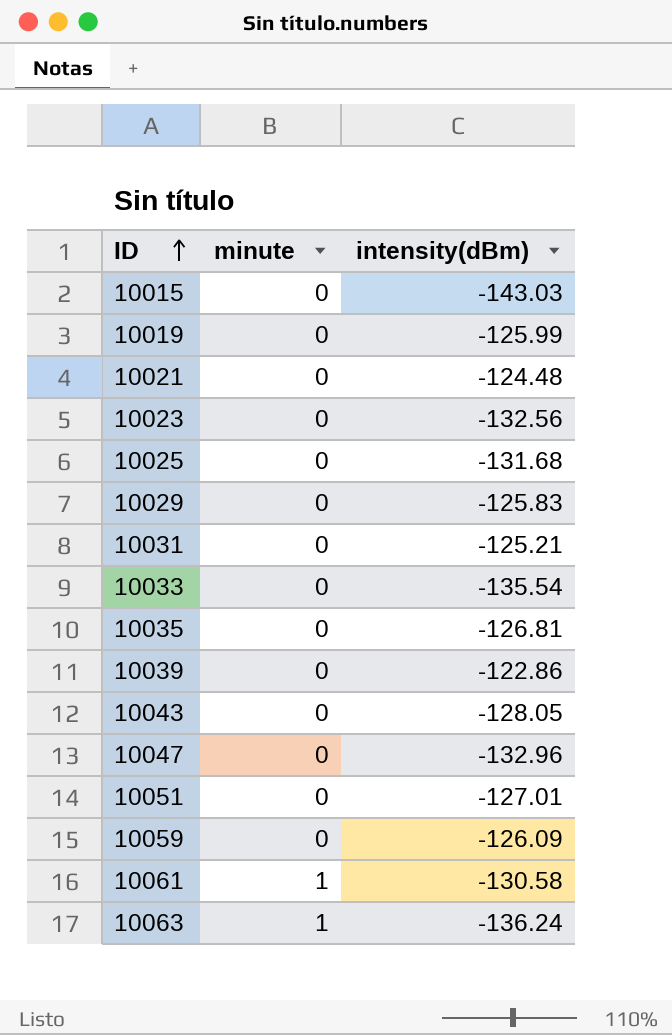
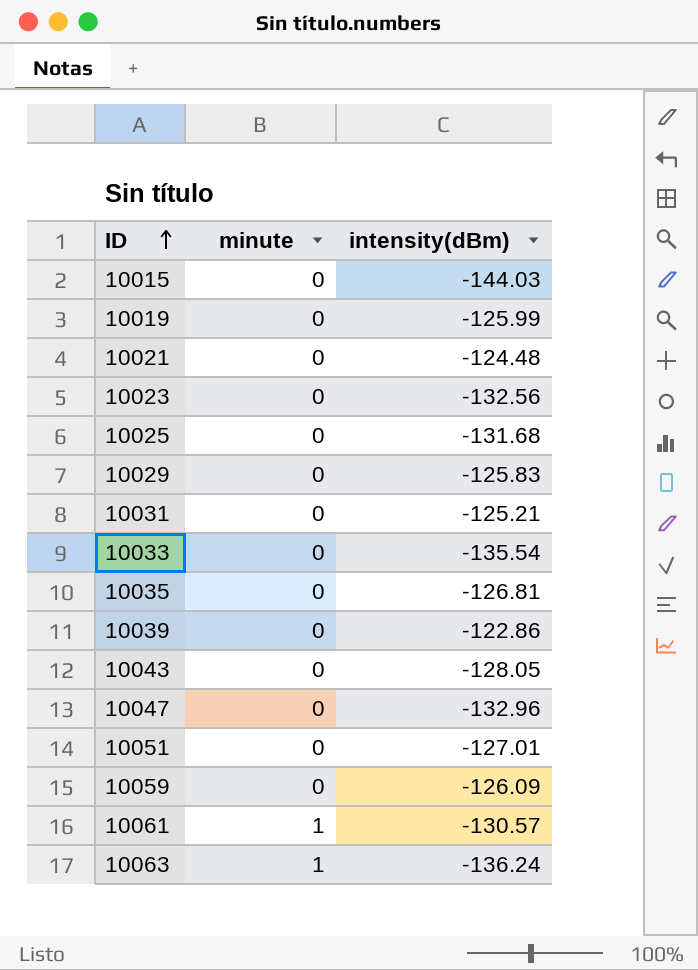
10015 | intensity(dBm): -143.03 -> -144.03
10061 | intensity(dBm): -130.58 -> -130.57

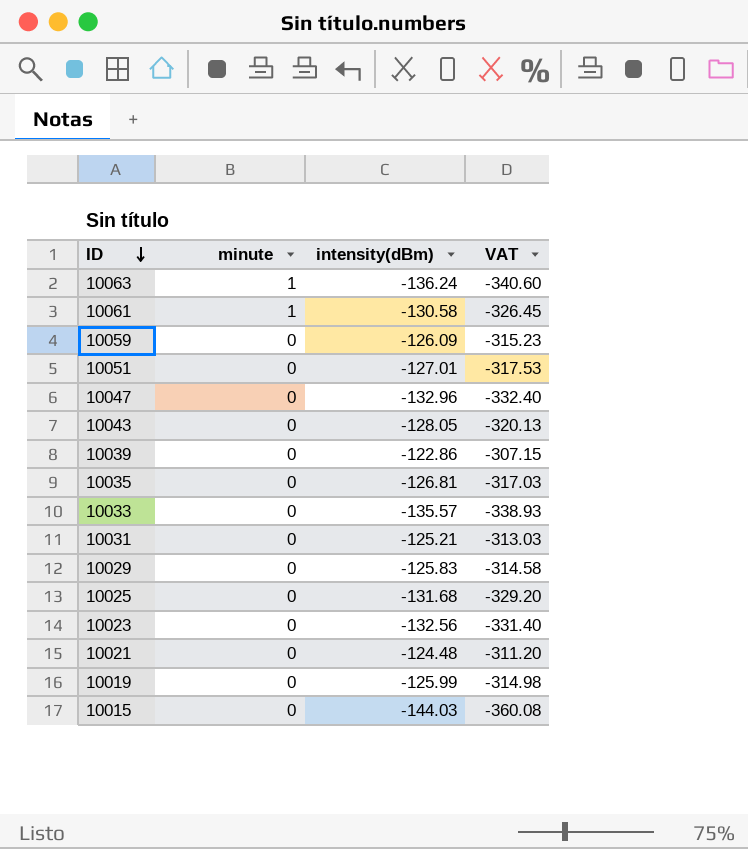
row order: ID ascending -> ID descending
column VAT | formula: none -> [intensity(dBm)] * 2.5
10061 | intensity(dBm): -130.57 -> -130.58
10033 | intensity(dBm): -135.54 -> -135.57

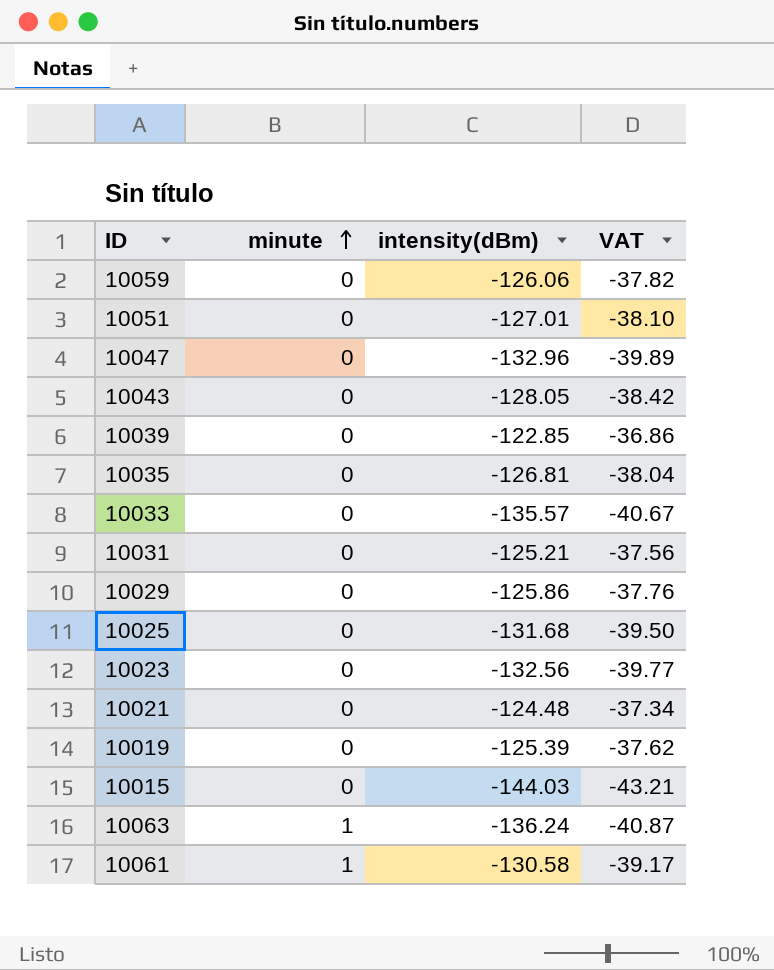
row order: ID descending -> minute ascending
column VAT | formula: [intensity(dBm)] * 2.5 -> [intensity(dBm)] * 0.3
10059 | intensity(dBm): -126.09 -> -126.06
10039 | intensity(dBm): -122.86 -> -122.85
10029 | intensity(dBm): -125.83 -> -125.86
10019 | intensity(dBm): -125.99 -> -125.39

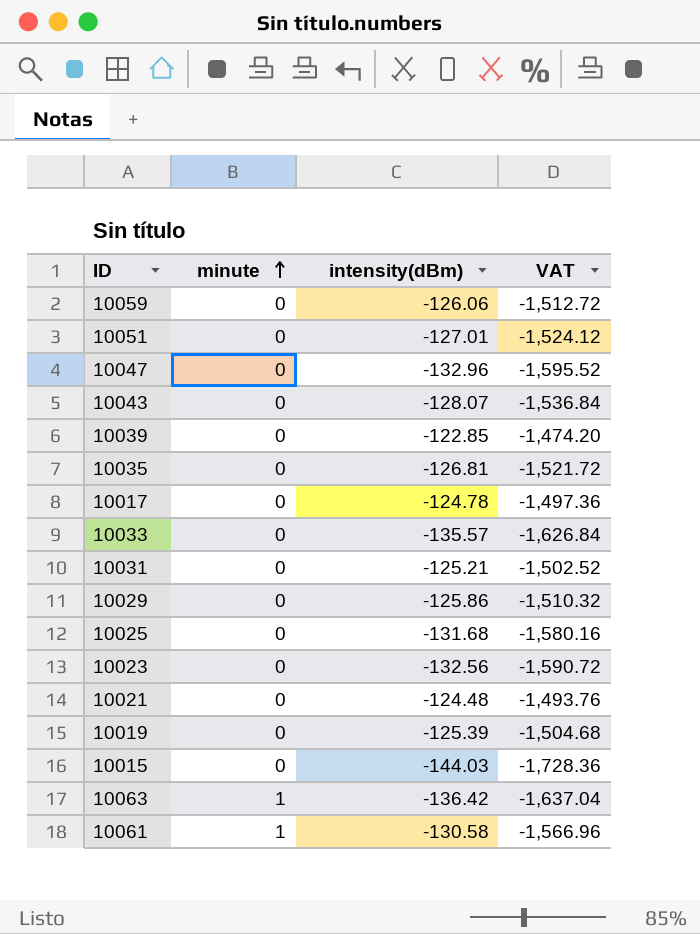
column VAT | formula: [intensity(dBm)] * 0.3 -> [intensity(dBm)] * 12
10043 | intensity(dBm): -128.05 -> -128.07
row 10017: none -> 0 | -124.78 | -1,497.36
10063 | intensity(dBm): -136.24 -> -136.42

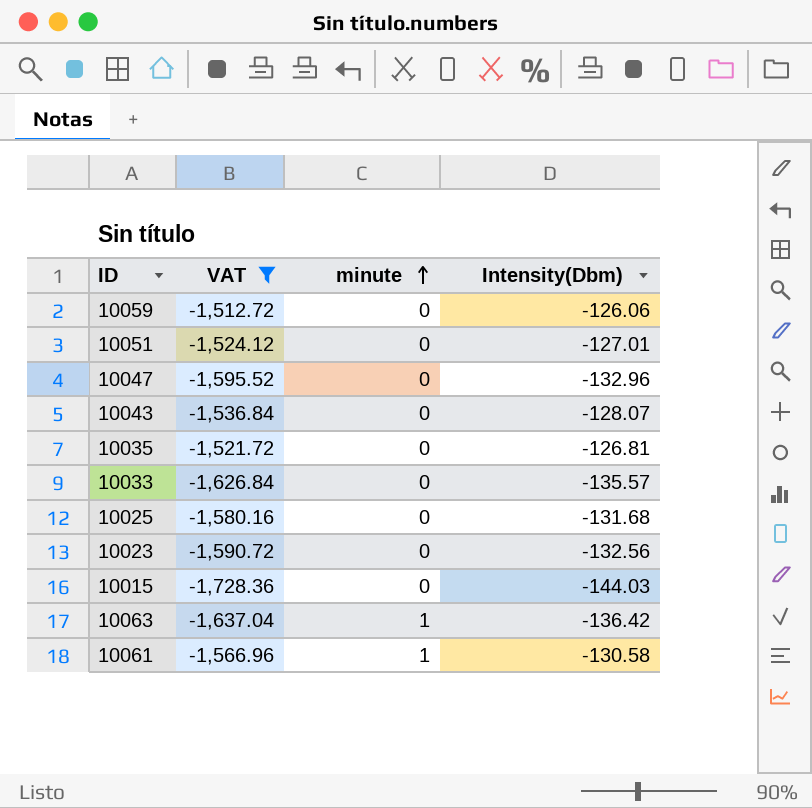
filter: none -> VAT <= -1,512.72
column VAT | position: 4 -> 2
column name: intensity(dBm) -> Intensity(Dbm)

